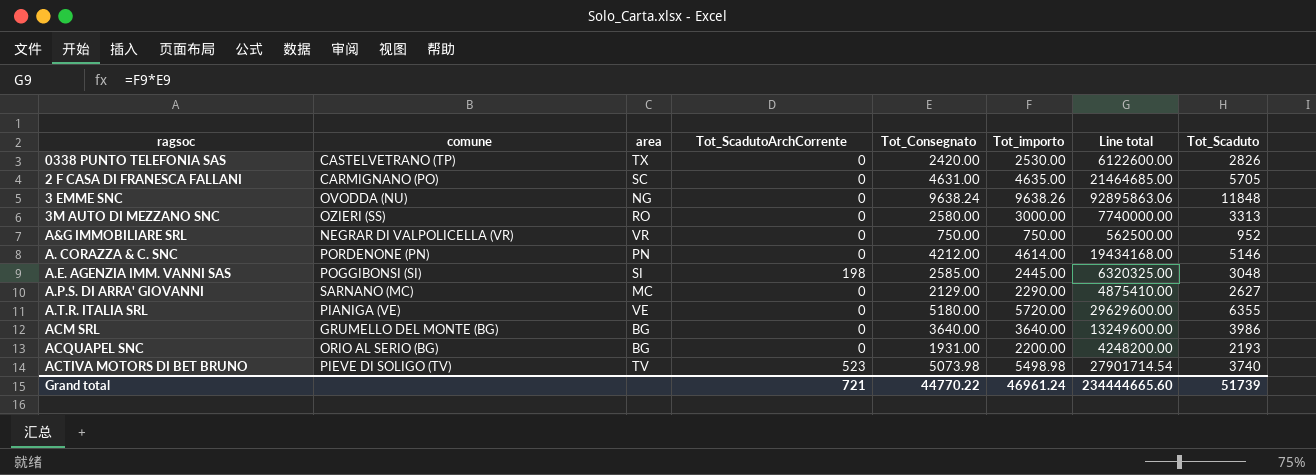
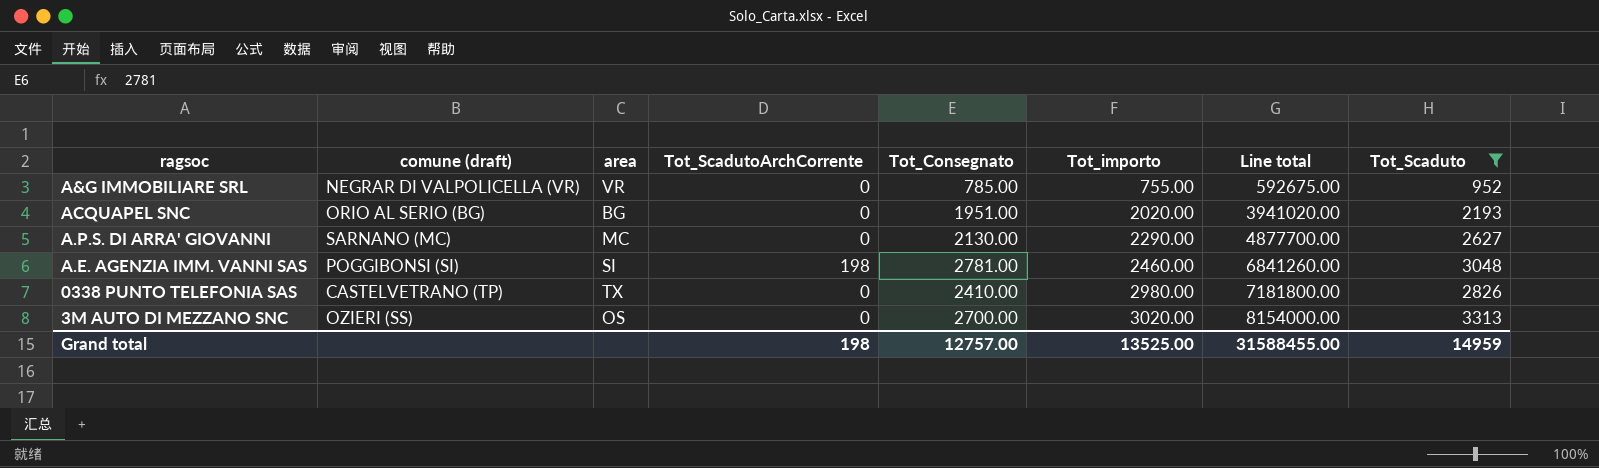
filter: none -> Tot_Scaduto <= 3313
row order: none -> Tot_importo ascending
column name: comune -> comune (draft)
A&G IMMOBILIARE SRL | Tot_Consegnato: 750.00 -> 785.00
A&G IMMOBILIARE SRL | Tot_importo: 750.00 -> 755.00
A&G IMMOBILIARE SRL | Line total: 562500.00 -> 592675.00
ACQUAPEL SNC | Tot_Consegnato: 1931.00 -> 1951.00
ACQUAPEL SNC | Tot_importo: 2200.00 -> 2020.00
ACQUAPEL SNC | Line total: 4248200.00 -> 3941020.00
A.P.S. DI ARRA' GIOVANNI | Tot_Consegnato: 2129.00 -> 2130.00
A.P.S. DI ARRA' GIOVANNI | Line total: 4875410.00 -> 4877700.00
A.E. AGENZIA IMM. VANNI SAS | Tot_Consegnato: 2585.00 -> 2781.00
A.E. AGENZIA IMM. VANNI SAS | Tot_importo: 2445.00 -> 2460.00
A.E. AGENZIA IMM. VANNI SAS | Line total: 6320325.00 -> 6841260.00
0338 PUNTO TELEFONIA SAS | Tot_Consegnato: 2420.00 -> 2410.00
0338 PUNTO TELEFONIA SAS | Tot_importo: 2530.00 -> 2980.00
0338 PUNTO TELEFONIA SAS | Line total: 6122600.00 -> 7181800.00
3M AUTO DI MEZZANO SNC | area: RO -> OS
3M AUTO DI MEZZANO SNC | Tot_Consegnato: 2580.00 -> 2700.00
3M AUTO DI MEZZANO SNC | Tot_importo: 3000.00 -> 3020.00
3M AUTO DI MEZZANO SNC | Line total: 7740000.00 -> 8154000.00
Grand total | Tot_ScadutoArchCorrente: 721 -> 198
Grand total | Tot_Consegnato: 44770.22 -> 12757.00
Grand total | Tot_importo: 46961.24 -> 13525.00
Grand total | Line total: 234444665.60 -> 31588455.00
Grand total | Tot_Scaduto: 51739 -> 14959

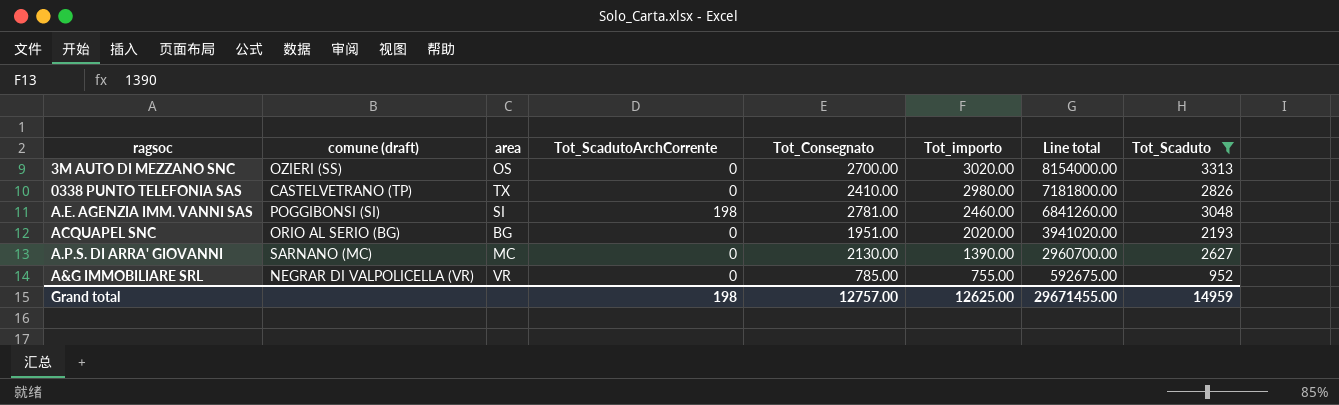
row order: Tot_importo ascending -> Tot_importo descending
A.P.S. DI ARRA' GIOVANNI | Tot_importo: 2290.00 -> 1390.00
A.P.S. DI ARRA' GIOVANNI | Line total: 4877700.00 -> 2960700.00
Grand total | Tot_importo: 13525.00 -> 12625.00
Grand total | Line total: 31588455.00 -> 29671455.00

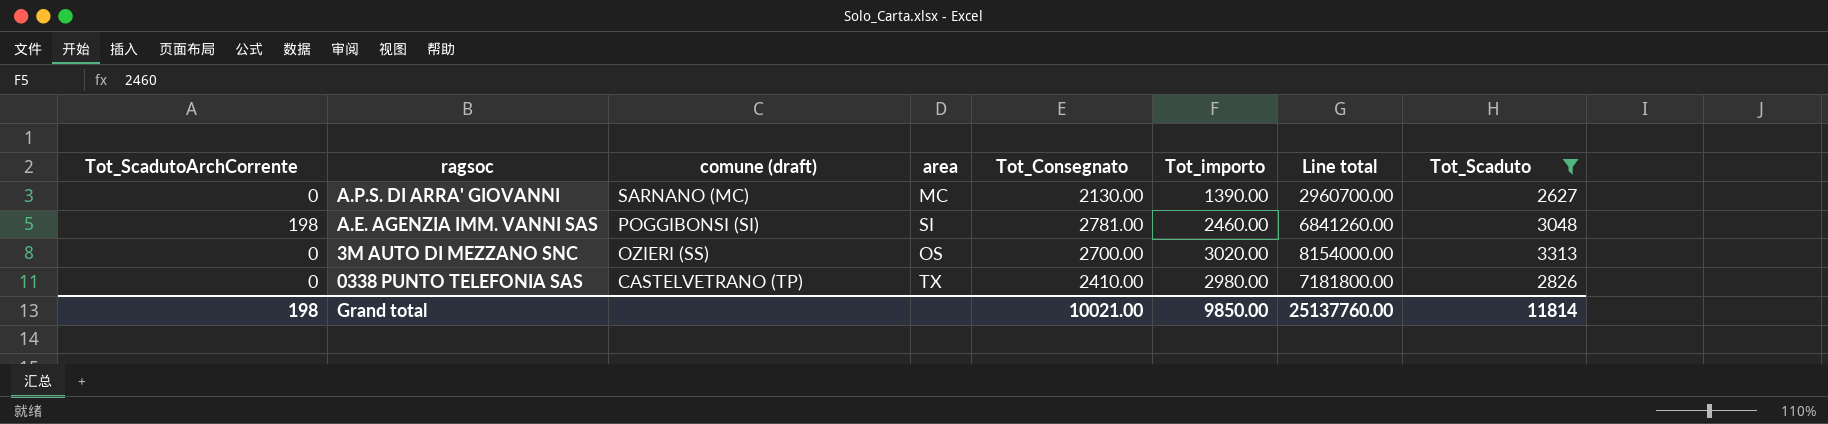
row order: Tot_importo descending -> comune (draft) descending
column Tot_ScadutoArchCorrente | position: 4 -> 1
row ACQUAPEL SNC: ORIO AL SERIO (BG) | BG | 0 | 1951.00 | 2020.00 | 3941020.00 | 2193 -> none
row A&G IMMOBILIARE SRL: NEGRAR DI VALPOLICELLA (VR) | VR | 0 | 785.00 | 755.00 | 592675.00 | 952 -> none
Grand total | Tot_Consegnato: 12757.00 -> 10021.00
Grand total | Tot_importo: 12625.00 -> 9850.00
Grand total | Line total: 29671455.00 -> 25137760.00
Grand total | Tot_Scaduto: 14959 -> 11814

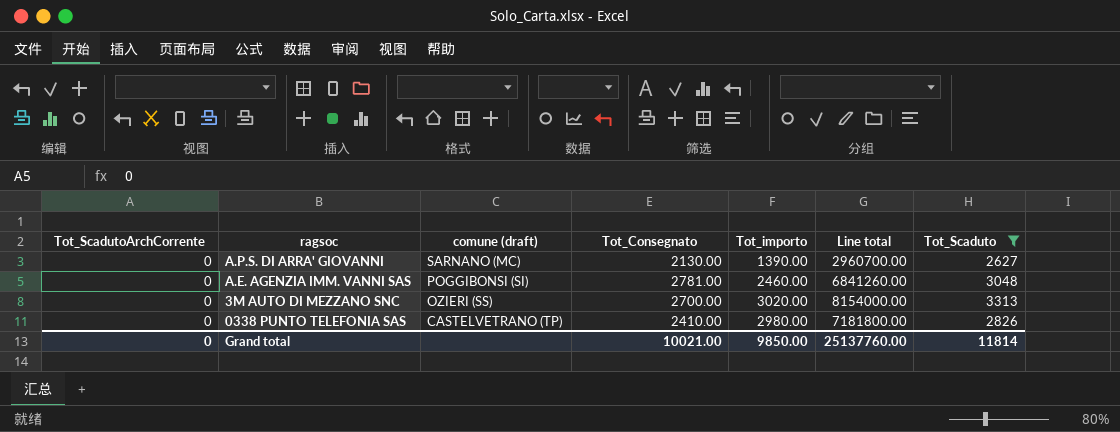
column area | position: 4 -> none
A.E. AGENZIA IMM. VANNI SAS | Tot_ScadutoArchCorrente: 198 -> 0
Grand total | Tot_ScadutoArchCorrente: 198 -> 0

